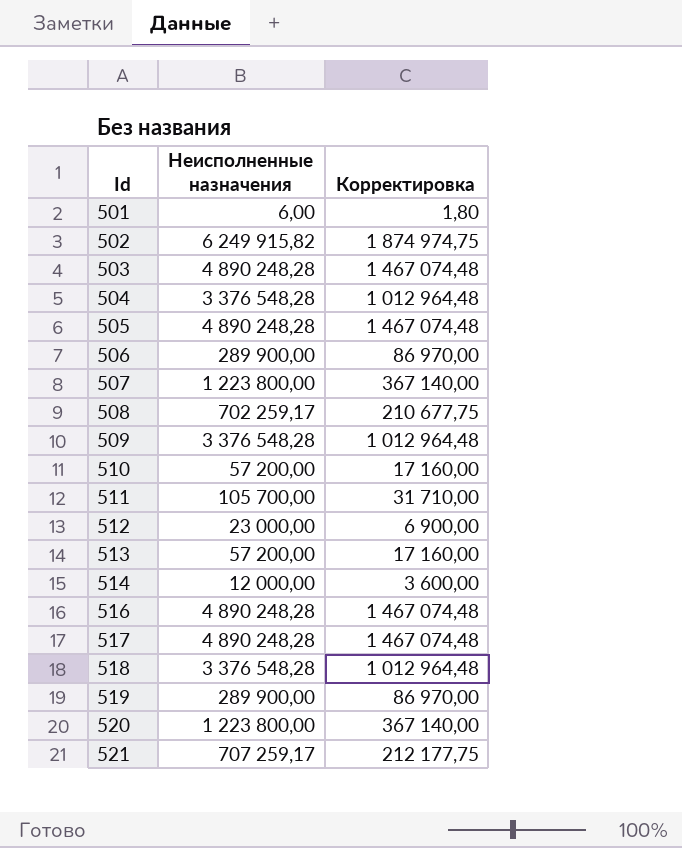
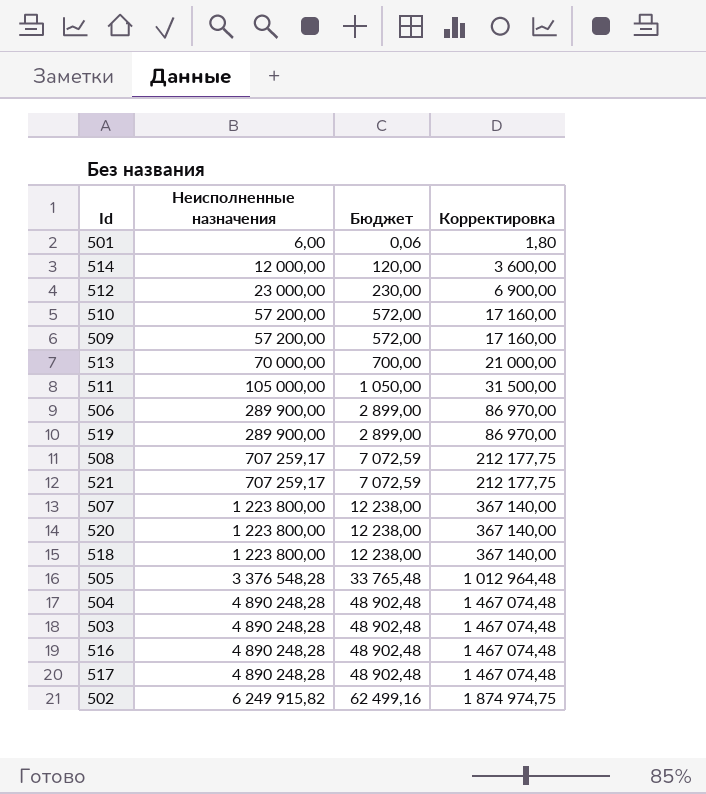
row order: Id ascending -> Неисполненные назначения ascending
column Бюджет | formula: none -> [Неисполненные назначения] * 0,01
509 | Неисполненные назначения: 3 376 548,28 -> 57 200,00
509 | Корректировка: 1 012 964,48 -> 17 160,00
513 | Неисполненные назначения: 57 200,00 -> 70 000,00
513 | Корректировка: 17 160,00 -> 21 000,00
511 | Неисполненные назначения: 105 700,00 -> 105 000,00
511 | Корректировка: 31 710,00 -> 31 500,00
508 | Неисполненные назначения: 702 259,17 -> 707 259,17
508 | Корректировка: 210 677,75 -> 212 177,75
518 | Неисполненные назначения: 3 376 548,28 -> 1 223 800,00
518 | Корректировка: 1 012 964,48 -> 367 140,00
505 | Неисполненные назначения: 4 890 248,28 -> 3 376 548,28
505 | Корректировка: 1 467 074,48 -> 1 012 964,48
504 | Неисполненные назначения: 3 376 548,28 -> 4 890 248,28
504 | Корректировка: 1 012 964,48 -> 1 467 074,48

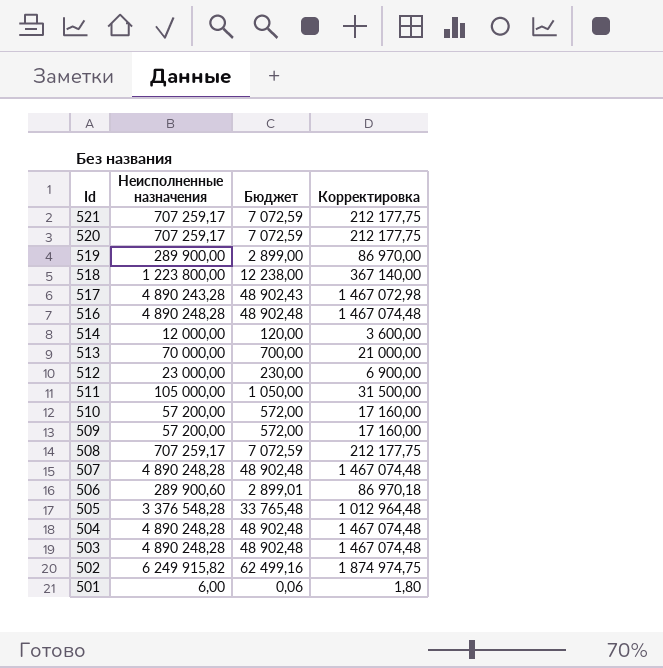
row order: Неисполненные назначения ascending -> Id descending
520 | Неисполненные назначения: 1 223 800,00 -> 707 259,17
520 | Бюджет: 12 238,00 -> 7 072,59
520 | Корректировка: 367 140,00 -> 212 177,75
517 | Неисполненные назначения: 4 890 248,28 -> 4 890 243,28
517 | Бюджет: 48 902,48 -> 48 902,43
517 | Корректировка: 1 467 074,48 -> 1 467 072,98
507 | Неисполненные назначения: 1 223 800,00 -> 4 890 248,28
507 | Бюджет: 12 238,00 -> 48 902,48
507 | Корректировка: 367 140,00 -> 1 467 074,48
506 | Неисполненные назначения: 289 900,00 -> 289 900,60
506 | Бюджет: 2 899,00 -> 2 899,01
506 | Корректировка: 86 970,00 -> 86 970,18

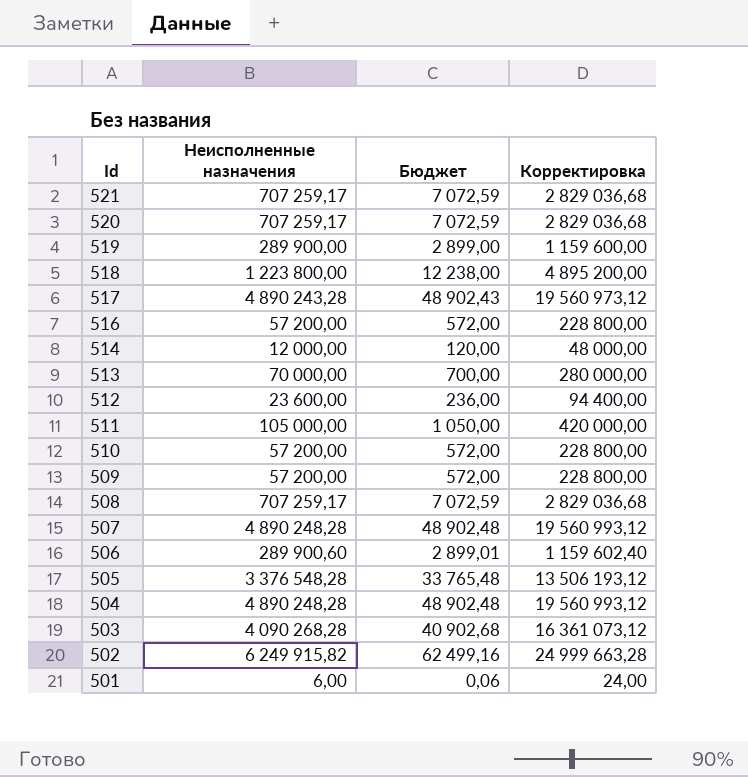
column Корректировка | formula: [Неисполненные назначения] * 0,3 -> [Неисполненные назначения] * 4
516 | Неисполненные назначения: 4 890 248,28 -> 57 200,00
516 | Бюджет: 48 902,48 -> 572,00
512 | Неисполненные назначения: 23 000,00 -> 23 600,00
512 | Бюджет: 230,00 -> 236,00
503 | Неисполненные назначения: 4 890 248,28 -> 4 090 268,28
503 | Бюджет: 48 902,48 -> 40 902,68

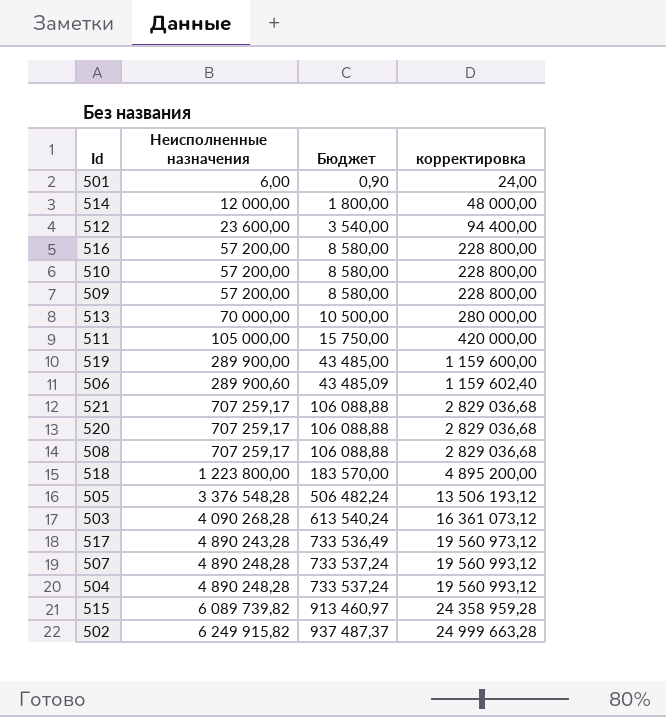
row order: Id descending -> Неисполненные назначения ascending
column Бюджет | formula: [Неисполненные назначения] * 0,01 -> [Неисполненные назначения] * 0,15
column name: Корректировка -> корректировка
row 515: none -> 6 089 739,82 | 913 460,97 | 24 358 959,28

